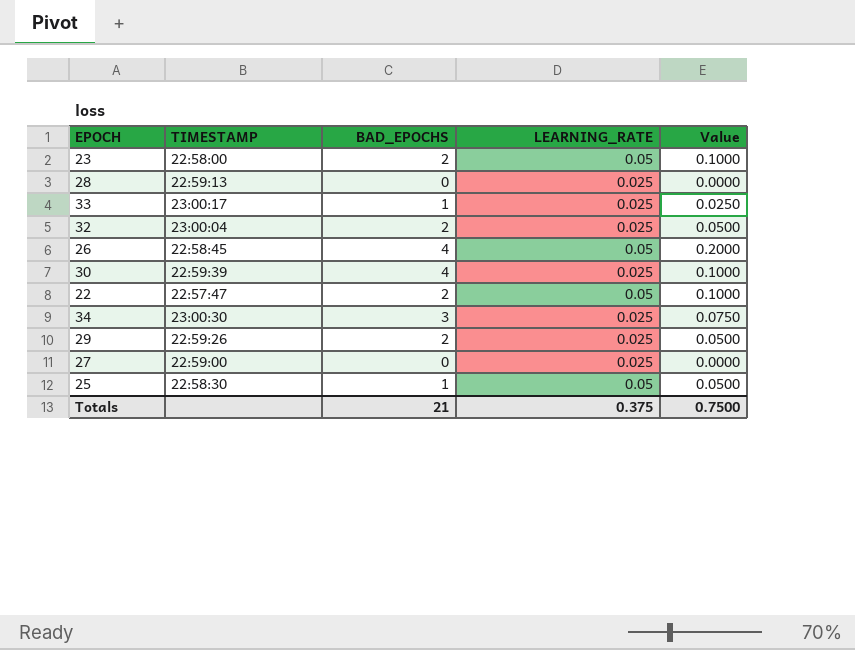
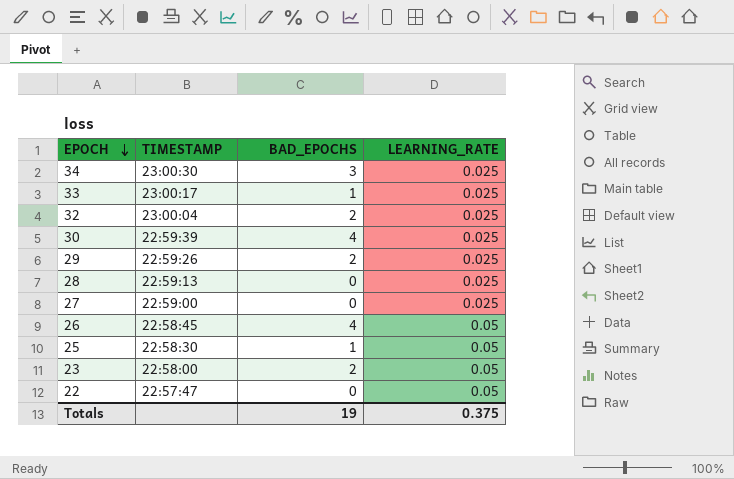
row order: none -> EPOCH descending
column Value | formula: [BAD_EPOCHS] * [LEARNING_RATE] -> none
22 | BAD_EPOCHS: 2 -> 0
Totals | BAD_EPOCHS: 21 -> 19

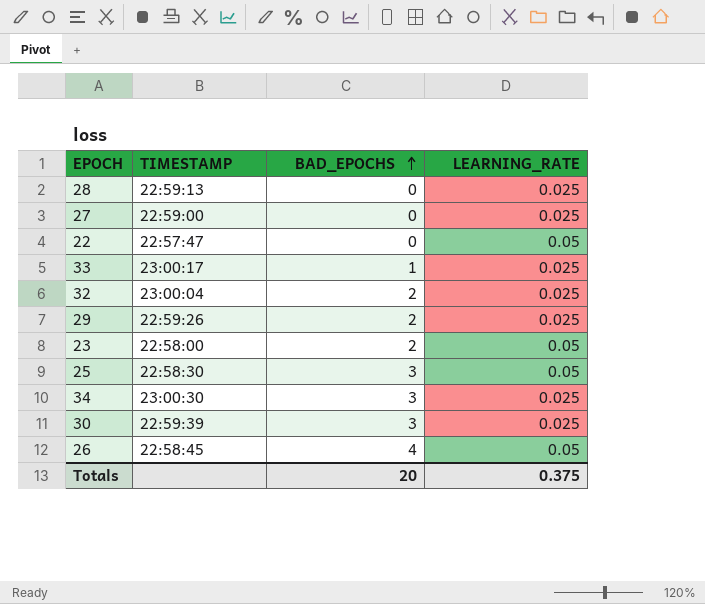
row order: EPOCH descending -> BAD_EPOCHS ascending
25 | BAD_EPOCHS: 1 -> 3
30 | BAD_EPOCHS: 4 -> 3
Totals | BAD_EPOCHS: 19 -> 20

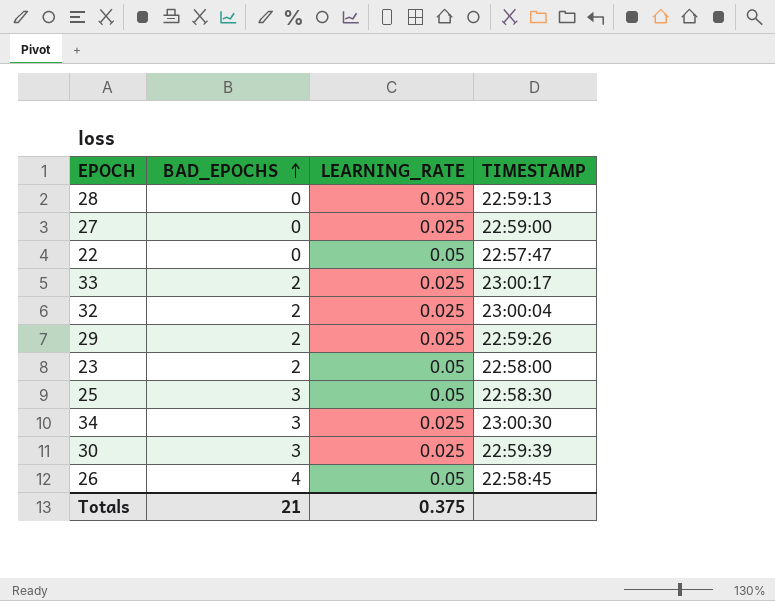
column TIMESTAMP | position: 2 -> 4
33 | BAD_EPOCHS: 1 -> 2
Totals | BAD_EPOCHS: 20 -> 21

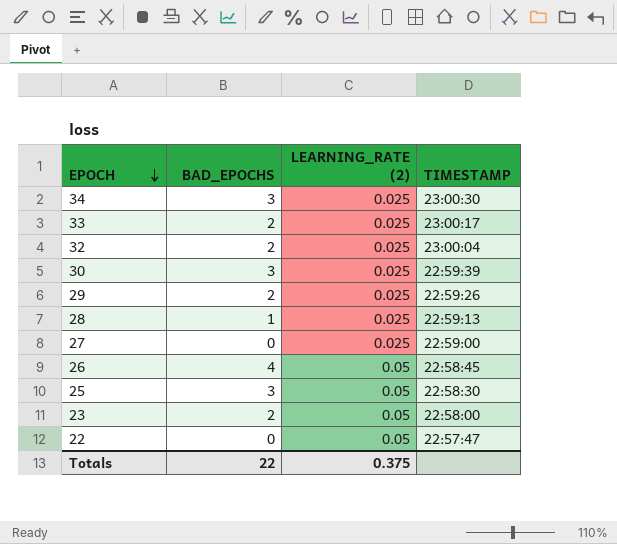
row order: BAD_EPOCHS ascending -> EPOCH descending
column name: LEARNING_RATE -> LEARNING_RATE (2)
28 | BAD_EPOCHS: 0 -> 1
Totals | BAD_EPOCHS: 21 -> 22

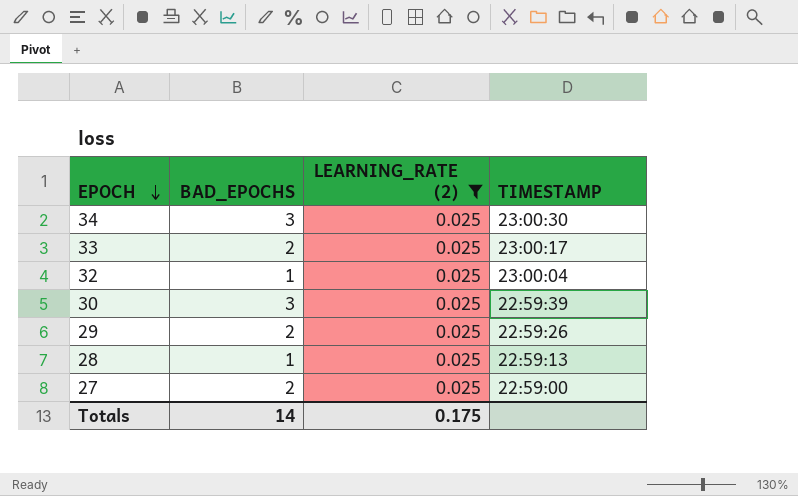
filter: none -> LEARNING_RATE (2) = 0.025
32 | BAD_EPOCHS: 2 -> 1
27 | BAD_EPOCHS: 0 -> 2
Totals | BAD_EPOCHS: 22 -> 14
Totals | LEARNING_RATE (2): 0.375 -> 0.175

